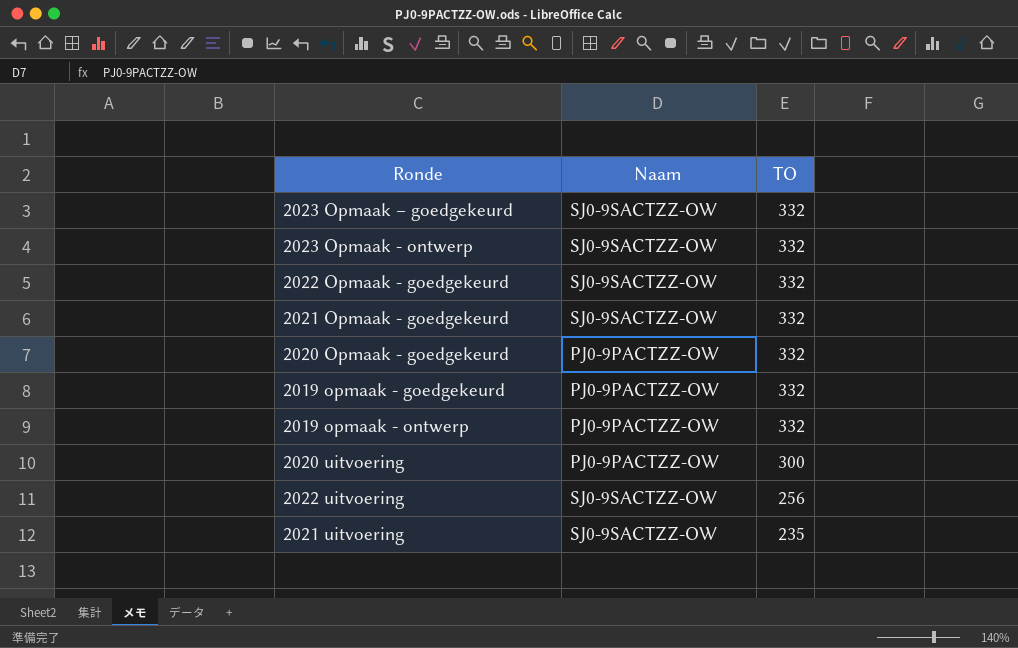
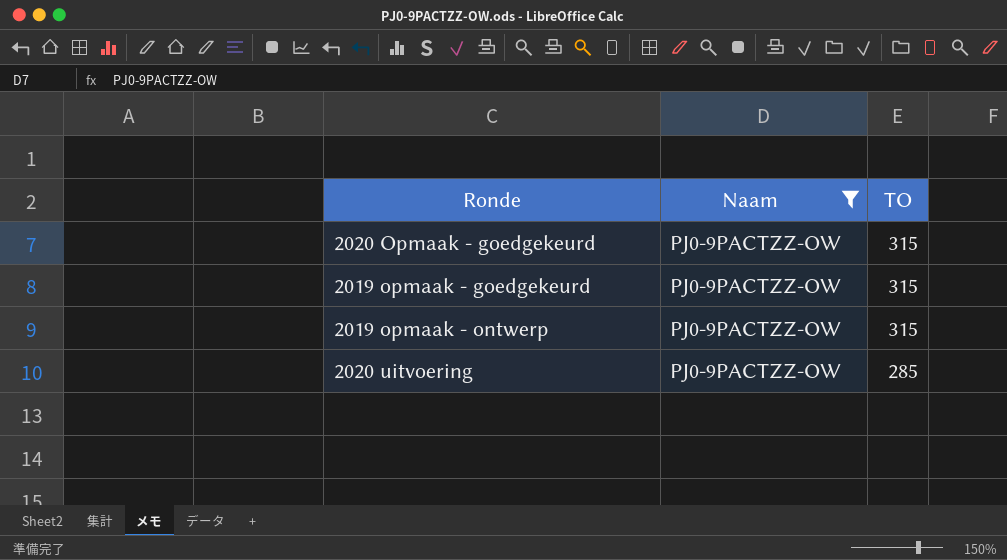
filter: none -> Naam = PJ0-9PACTZZ-OW
2020 Opmaak - goedgekeurd | TO: 332 -> 315
2019 opmaak - goedgekeurd | TO: 332 -> 315
2019 opmaak - ontwerp | TO: 332 -> 315
2020 uitvoering | TO: 300 -> 285

